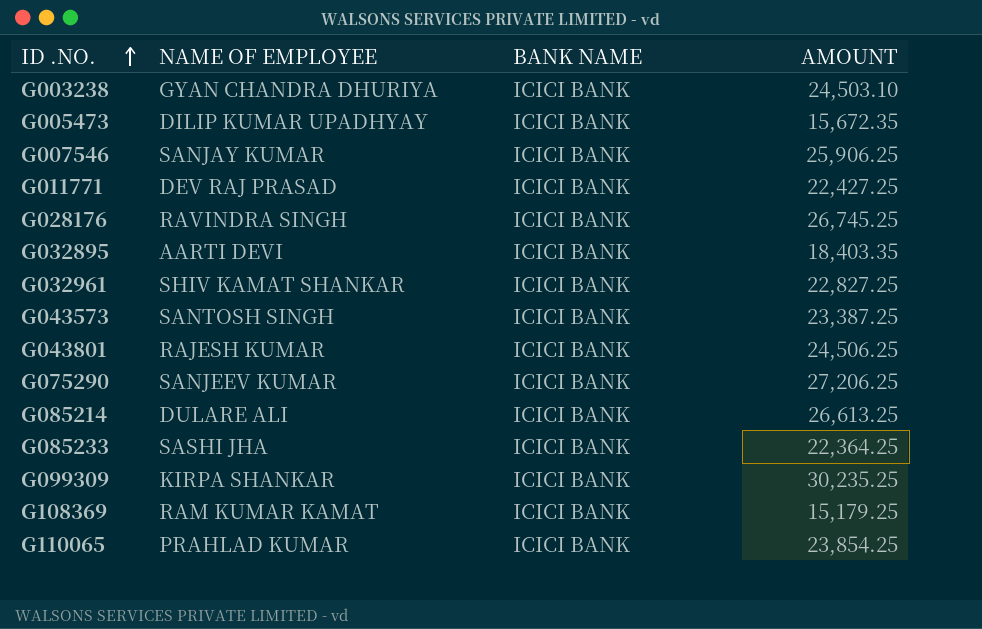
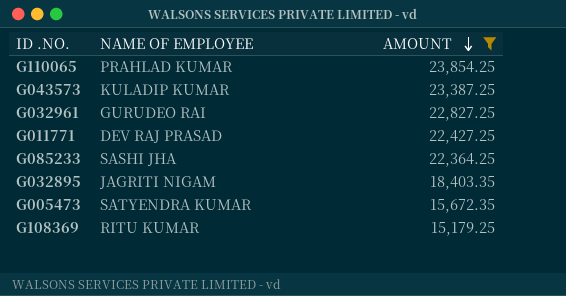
filter: none -> AMOUNT <= 23,854.25
row order: ID .NO. ascending -> AMOUNT descending
column BANK NAME | position: 3 -> none
G043573 | NAME OF EMPLOYEE: SANTOSH SINGH -> KULADIP KUMAR
G032961 | NAME OF EMPLOYEE: SHIV KAMAT SHANKAR -> GURUDEO RAI
G032895 | NAME OF EMPLOYEE: AARTI DEVI -> JAGRITI NIGAM
G005473 | NAME OF EMPLOYEE: DILIP KUMAR UPADHYAY -> SATYENDRA KUMAR
G108369 | NAME OF EMPLOYEE: RAM KUMAR KAMAT -> RITU KUMAR

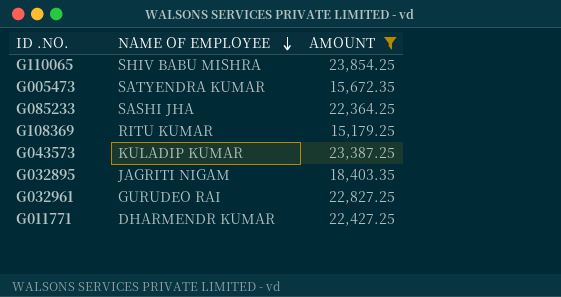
row order: AMOUNT descending -> NAME OF EMPLOYEE descending
G110065 | NAME OF EMPLOYEE: PRAHLAD KUMAR -> SHIV BABU MISHRA
G011771 | NAME OF EMPLOYEE: DEV RAJ PRASAD -> DHARMENDR KUMAR

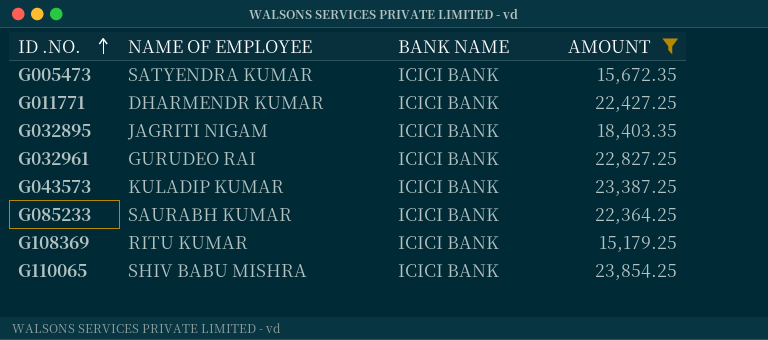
row order: NAME OF EMPLOYEE descending -> ID .NO. ascending
column BANK NAME | position: none -> 3
G085233 | NAME OF EMPLOYEE: SASHI JHA -> SAURABH KUMAR

